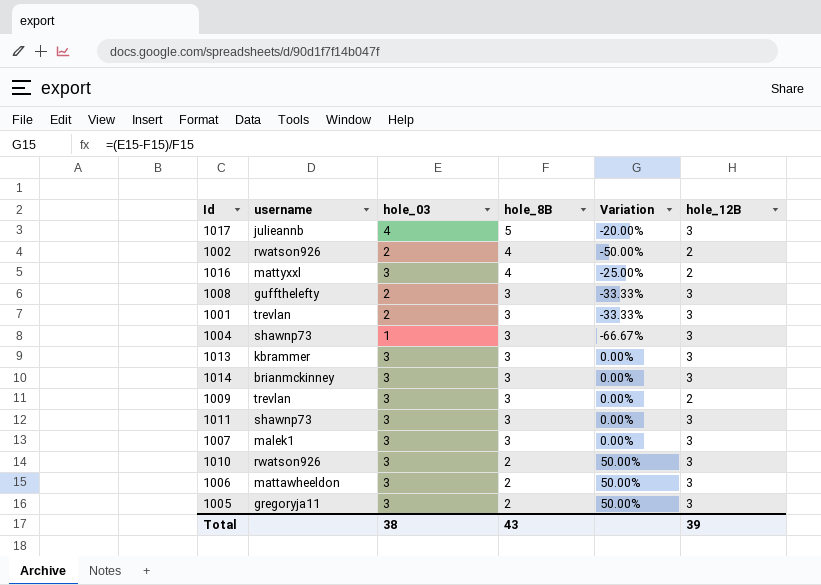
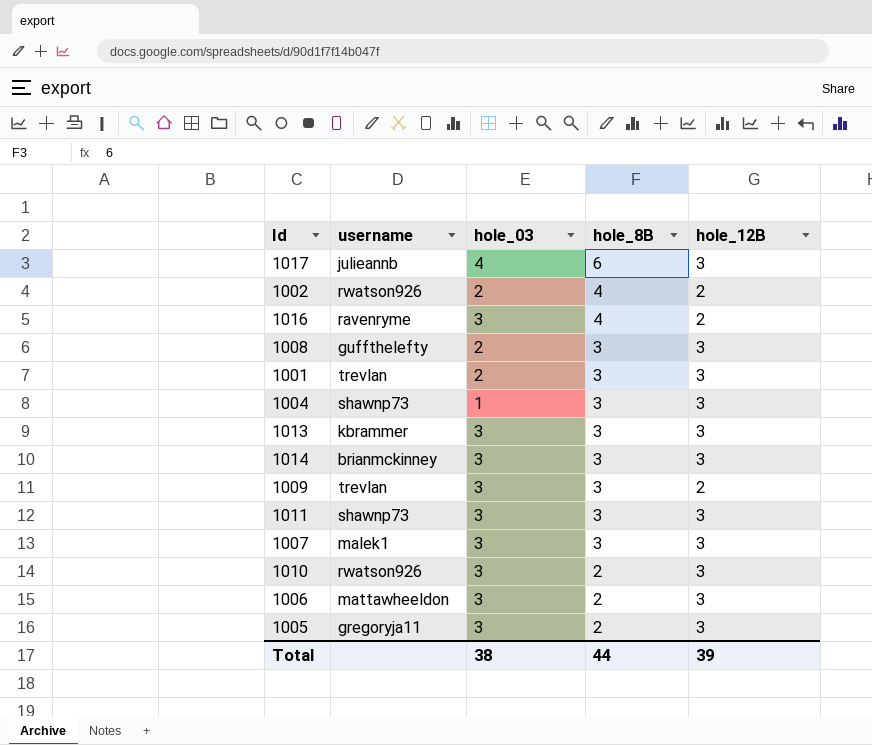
column Variation | formula: ([hole_03] - [hole_8B]) / [hole_8B] -> none
1017 | hole_8B: 5 -> 6
1016 | username: mattyxxl -> ravenryme
Total | hole_8B: 43 -> 44

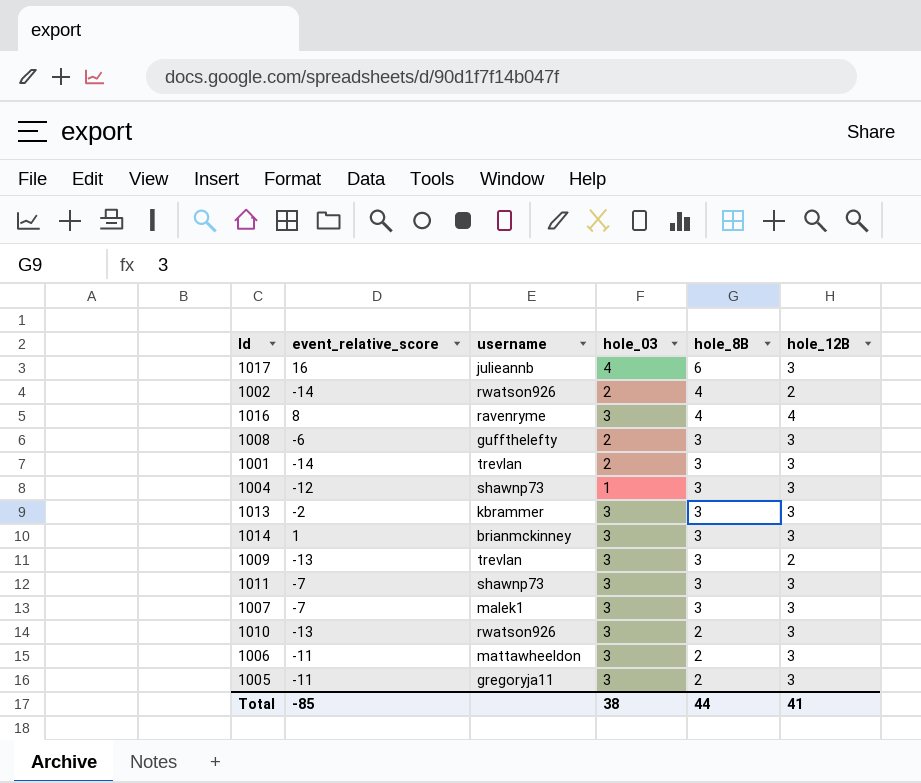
column event_relative_score | position: none -> 2
1016 | hole_12B: 2 -> 4
Total | hole_12B: 39 -> 41

